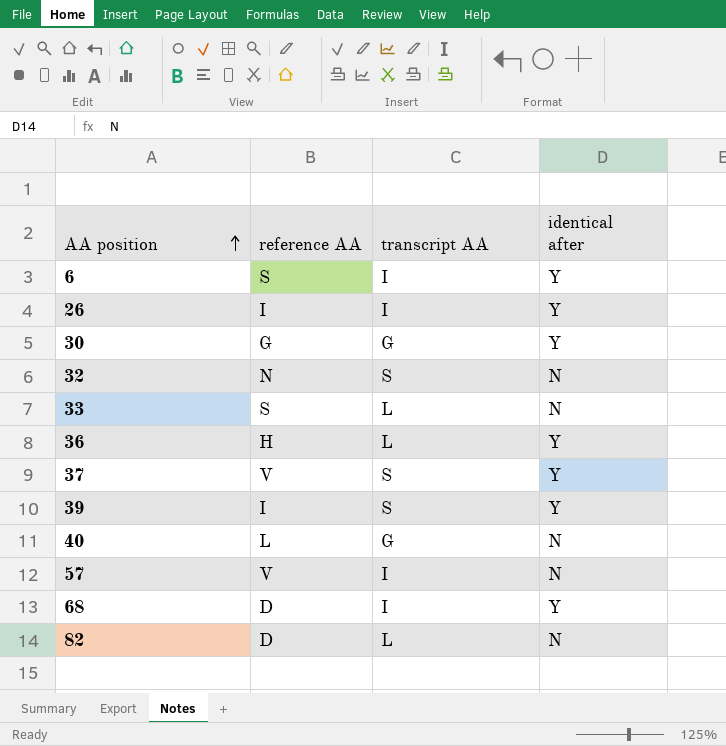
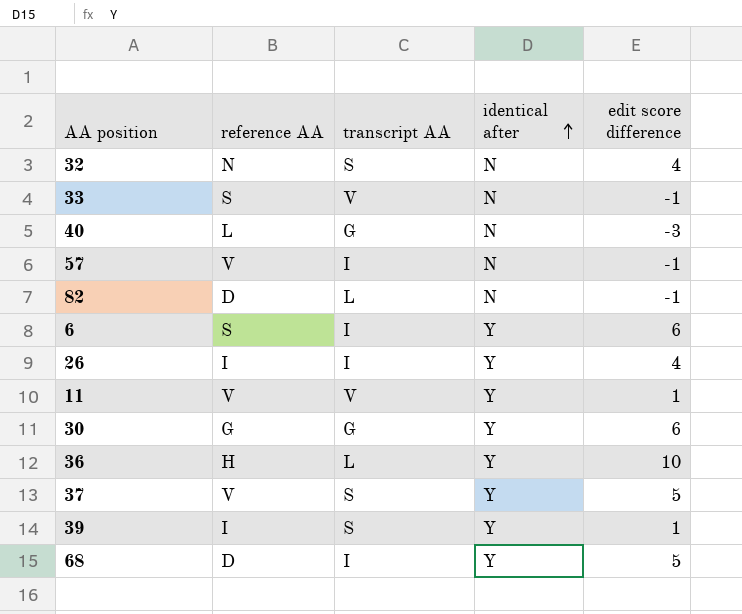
row order: AA position ascending -> identical after ascending
column edit score difference | position: none -> 5
33 | transcript AA: L -> V
row 11: none -> V | V | Y | 1

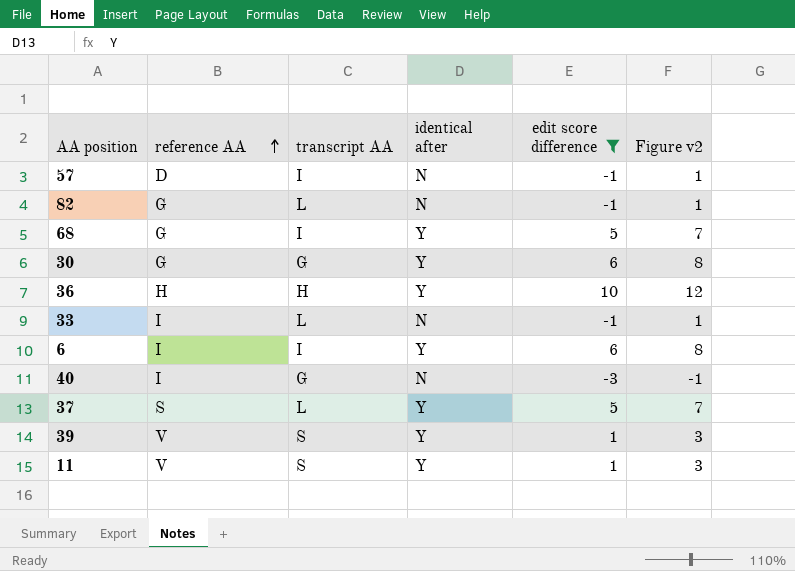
filter: none -> edit score difference != 4
row order: identical after ascending -> reference AA ascending
column Figure v2 | formula: none -> [edit score difference] + 2
57 | reference AA: V -> D
82 | reference AA: D -> G
68 | reference AA: D -> G
36 | transcript AA: L -> H
33 | reference AA: S -> I
33 | transcript AA: V -> L
6 | reference AA: S -> I
40 | reference AA: L -> I
37 | reference AA: V -> S
37 | transcript AA: S -> L
39 | reference AA: I -> V
11 | transcript AA: V -> S

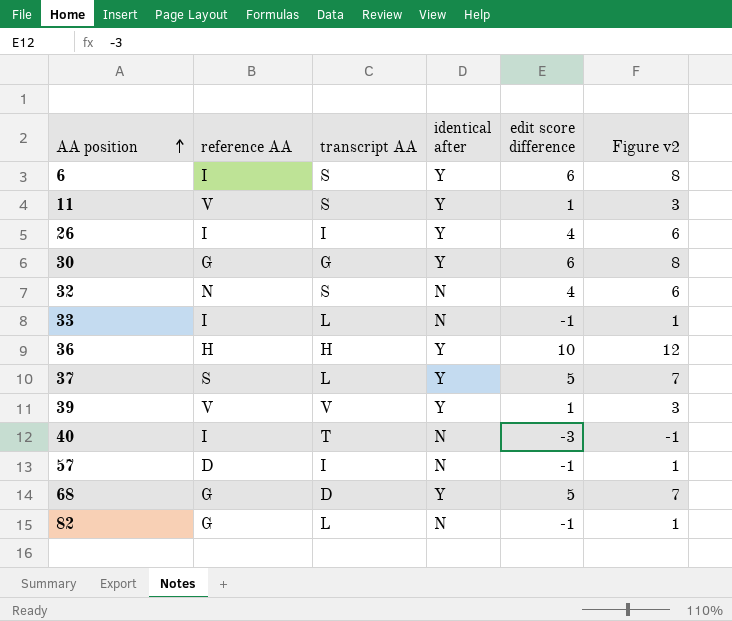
filter: edit score difference != 4 -> none
row order: reference AA ascending -> AA position ascending
6 | transcript AA: I -> S
39 | transcript AA: S -> V
40 | transcript AA: G -> T
68 | transcript AA: I -> D

